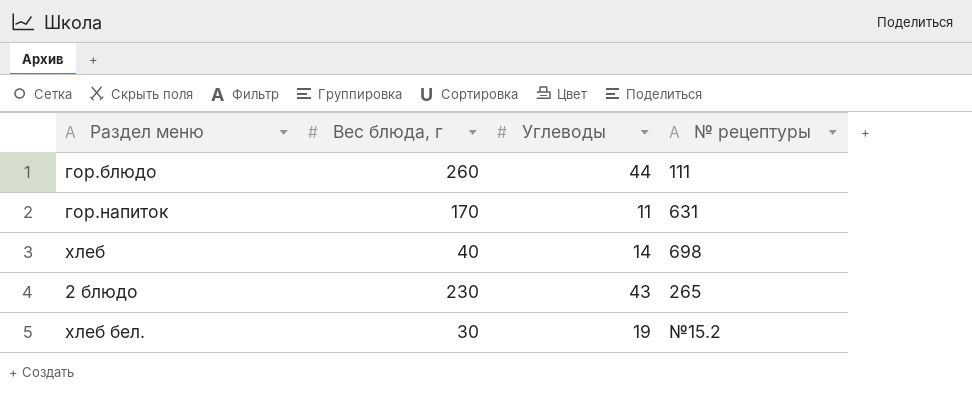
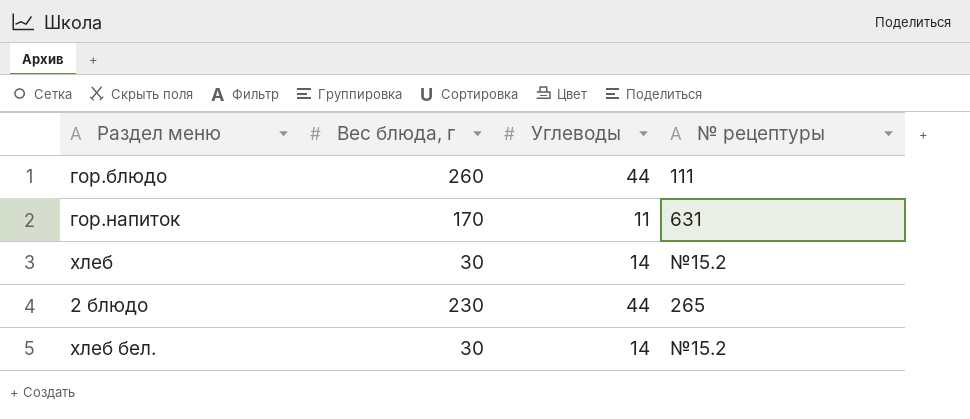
хлеб | Вес блюда, г: 40 -> 30
хлеб | № рецептуры: 698 -> №15.2
2 блюдо | Углеводы: 43 -> 44
хлеб бел. | Углеводы: 19 -> 14

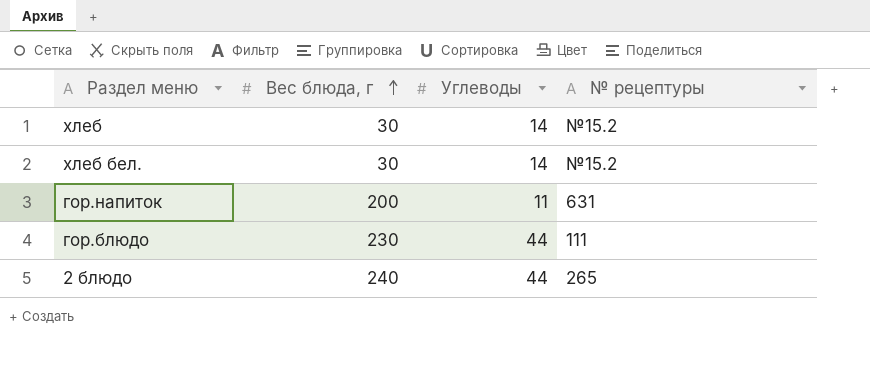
row order: none -> Вес блюда, г ascending
гор.напиток | Вес блюда, г: 170 -> 200
гор.блюдо | Вес блюда, г: 260 -> 230
2 блюдо | Вес блюда, г: 230 -> 240

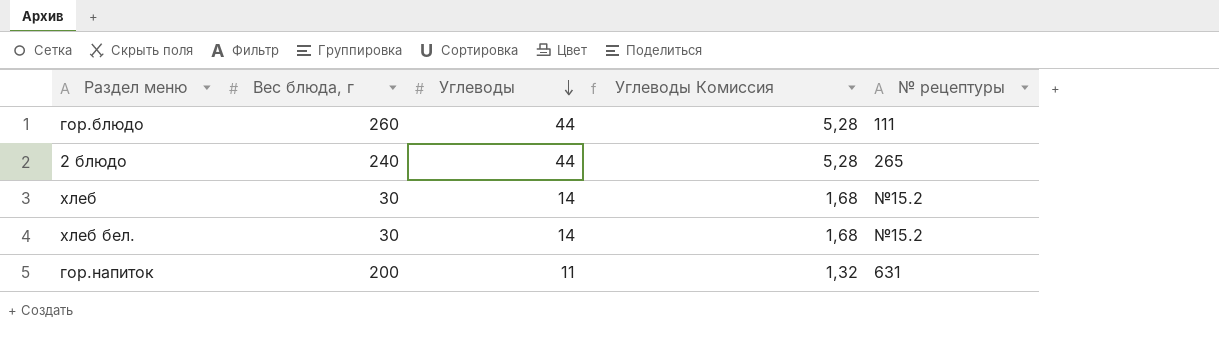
row order: Вес блюда, г ascending -> Углеводы descending
column Углеводы Комиссия | formula: none -> [Углеводы] * 0,12
гор.блюдо | Вес блюда, г: 230 -> 260

